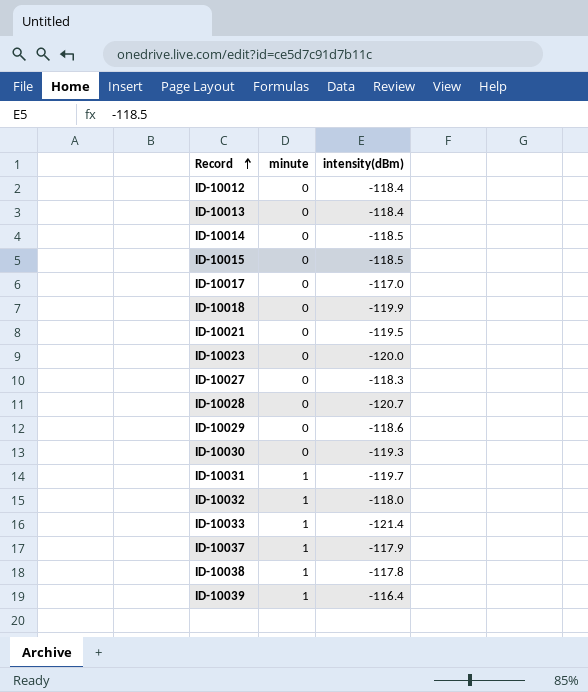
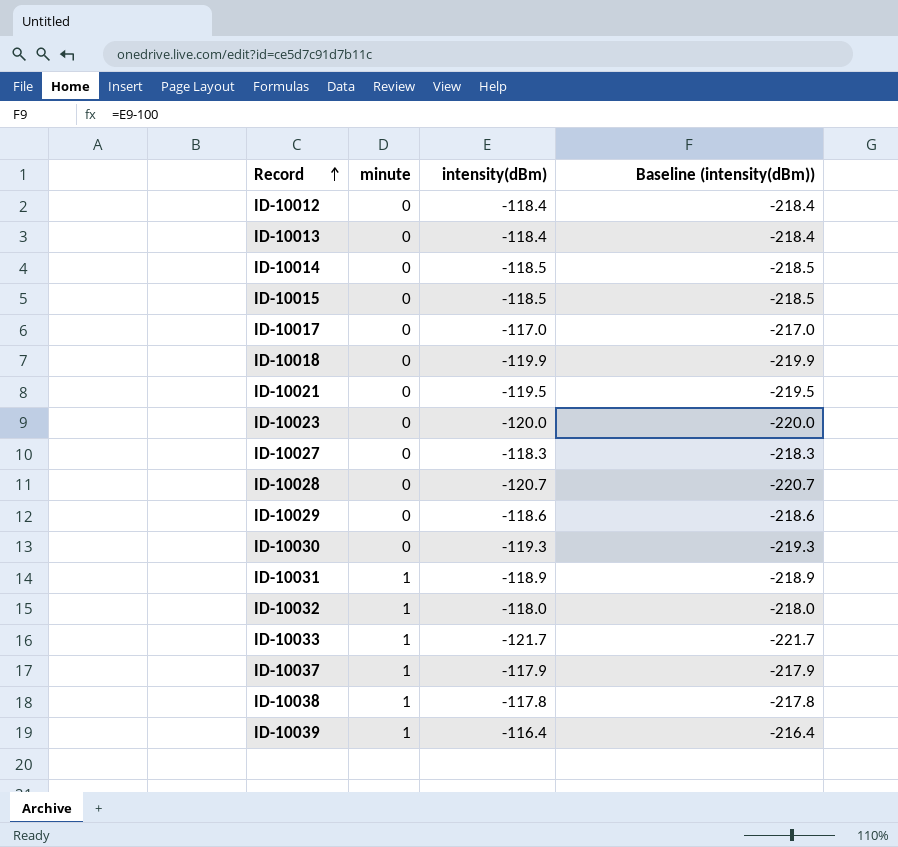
column Baseline (intensity(dBm)) | formula: none -> [intensity(dBm)] - 100
ID-10031 | intensity(dBm): -119.7 -> -118.9
ID-10033 | intensity(dBm): -121.4 -> -121.7

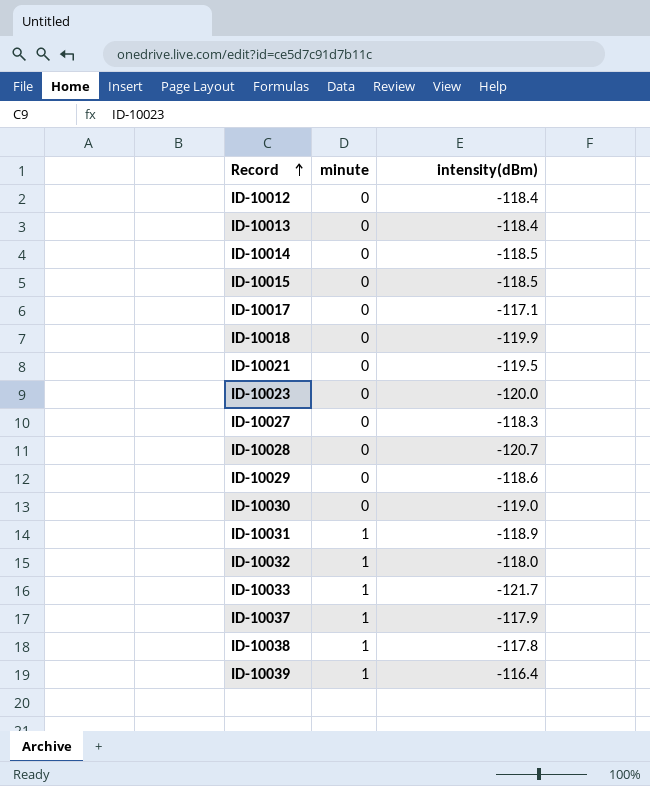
column Baseline (intensity(dBm)) | formula: [intensity(dBm)] - 100 -> none
ID-10017 | intensity(dBm): -117.0 -> -117.1
ID-10030 | intensity(dBm): -119.3 -> -119.0

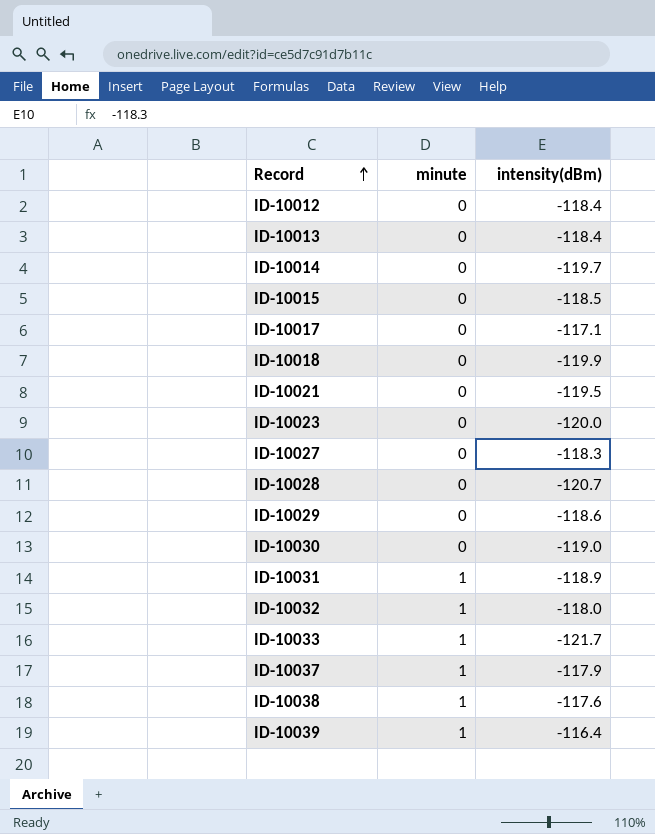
ID-10014 | intensity(dBm): -118.5 -> -119.7
ID-10038 | intensity(dBm): -117.8 -> -117.6

